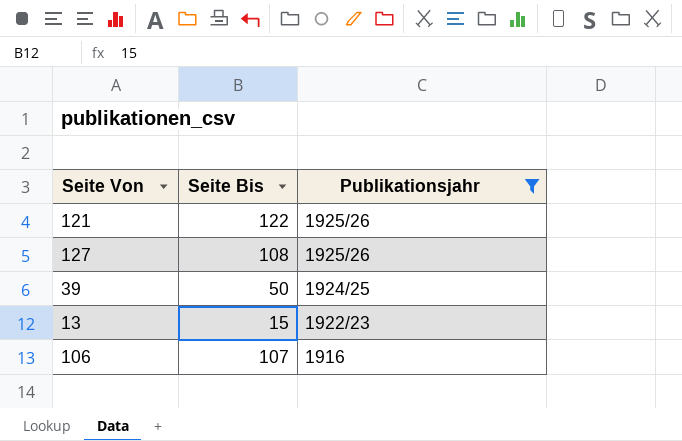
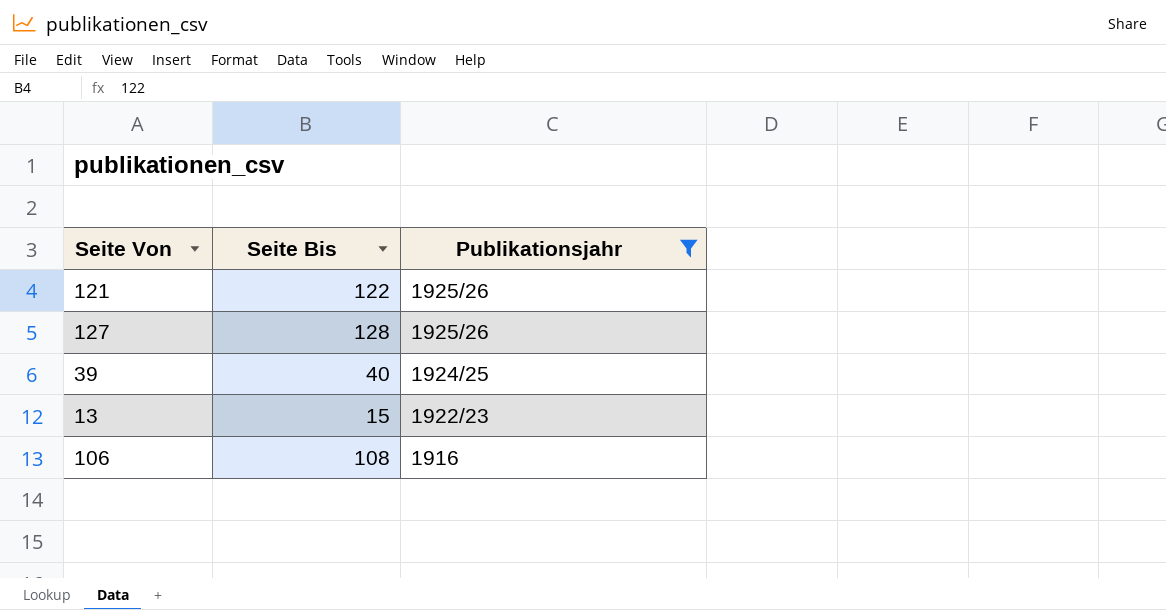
127 | Seite Bis: 108 -> 128
39 | Seite Bis: 50 -> 40
106 | Seite Bis: 107 -> 108

